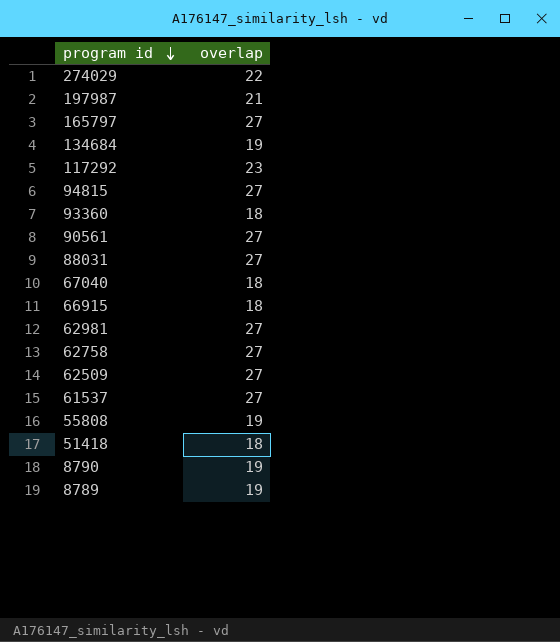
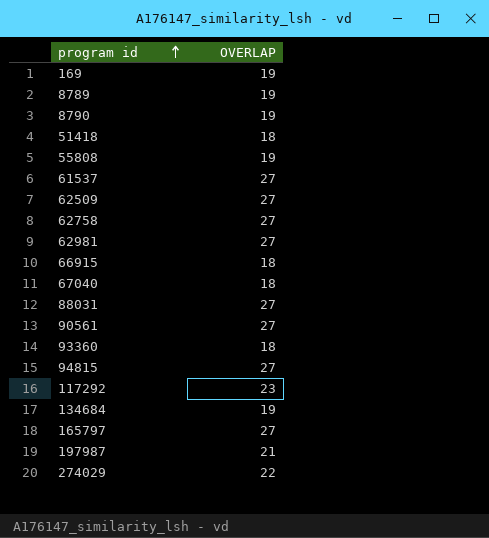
row order: program id descending -> program id ascending
column name: overlap -> OVERLAP
row 169: none -> 19

